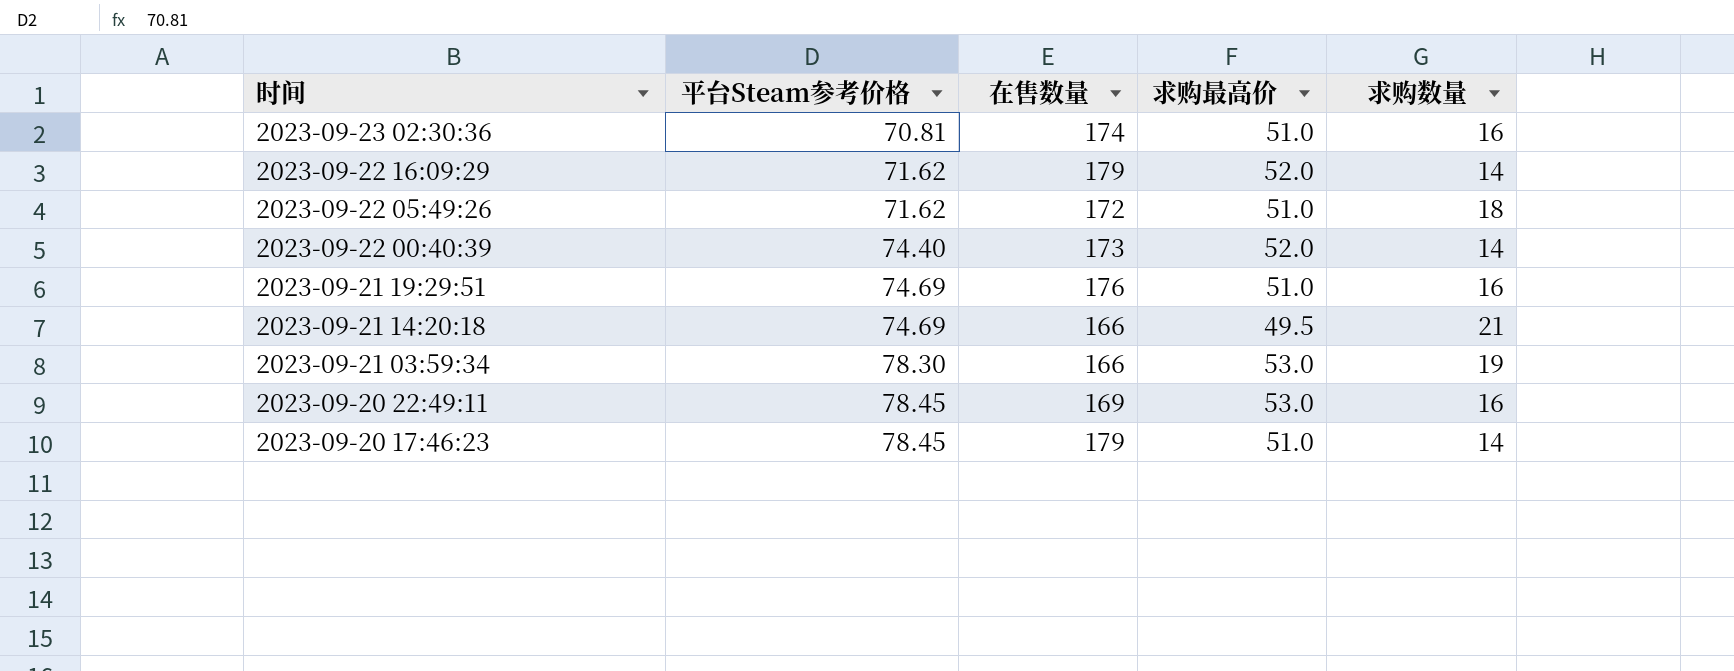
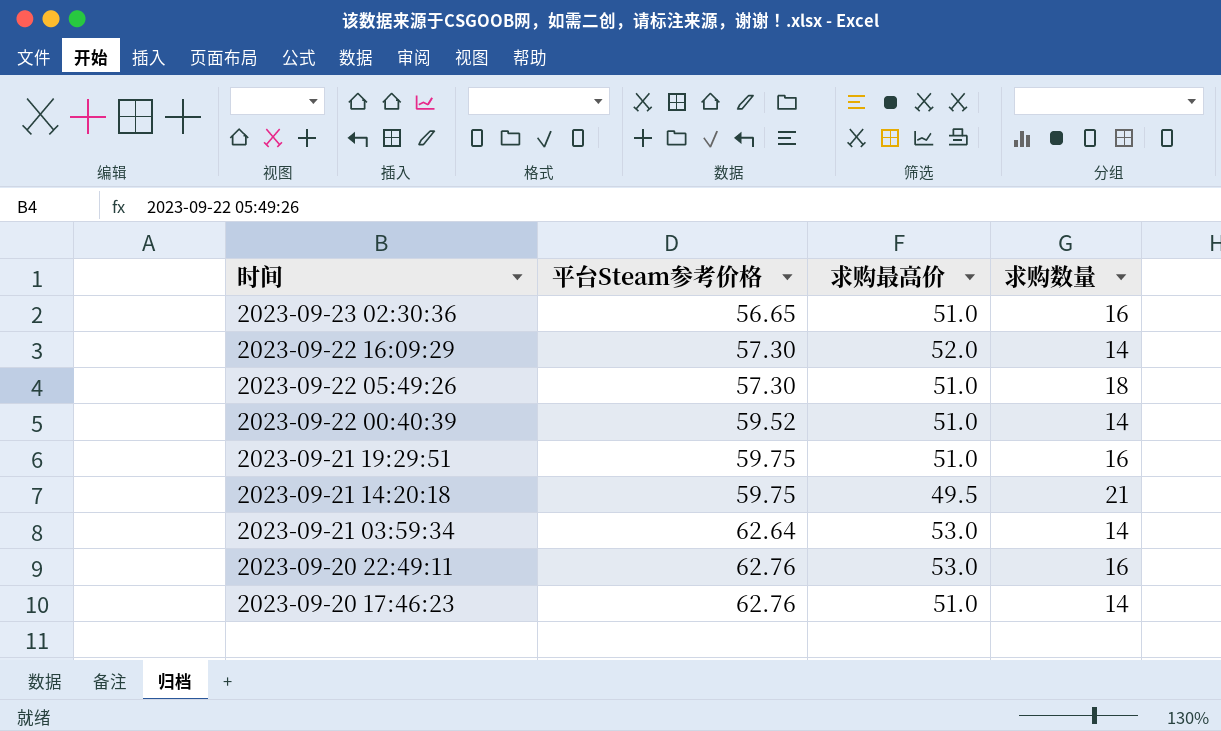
column 在售数量 | position: 3 -> none
2023-09-23 02:30:36 | 平台Steam参考价格: 70.81 -> 56.65
2023-09-22 16:09:29 | 平台Steam参考价格: 71.62 -> 57.30
2023-09-22 05:49:26 | 平台Steam参考价格: 71.62 -> 57.30
2023-09-22 00:40:39 | 平台Steam参考价格: 74.40 -> 59.52
2023-09-22 00:40:39 | 求购最高价: 52.0 -> 51.0
2023-09-21 19:29:51 | 平台Steam参考价格: 74.69 -> 59.75
2023-09-21 14:20:18 | 平台Steam参考价格: 74.69 -> 59.75
2023-09-21 03:59:34 | 平台Steam参考价格: 78.30 -> 62.64
2023-09-21 03:59:34 | 求购数量: 19 -> 14
2023-09-20 22:49:11 | 平台Steam参考价格: 78.45 -> 62.76
2023-09-20 17:46:23 | 平台Steam参考价格: 78.45 -> 62.76

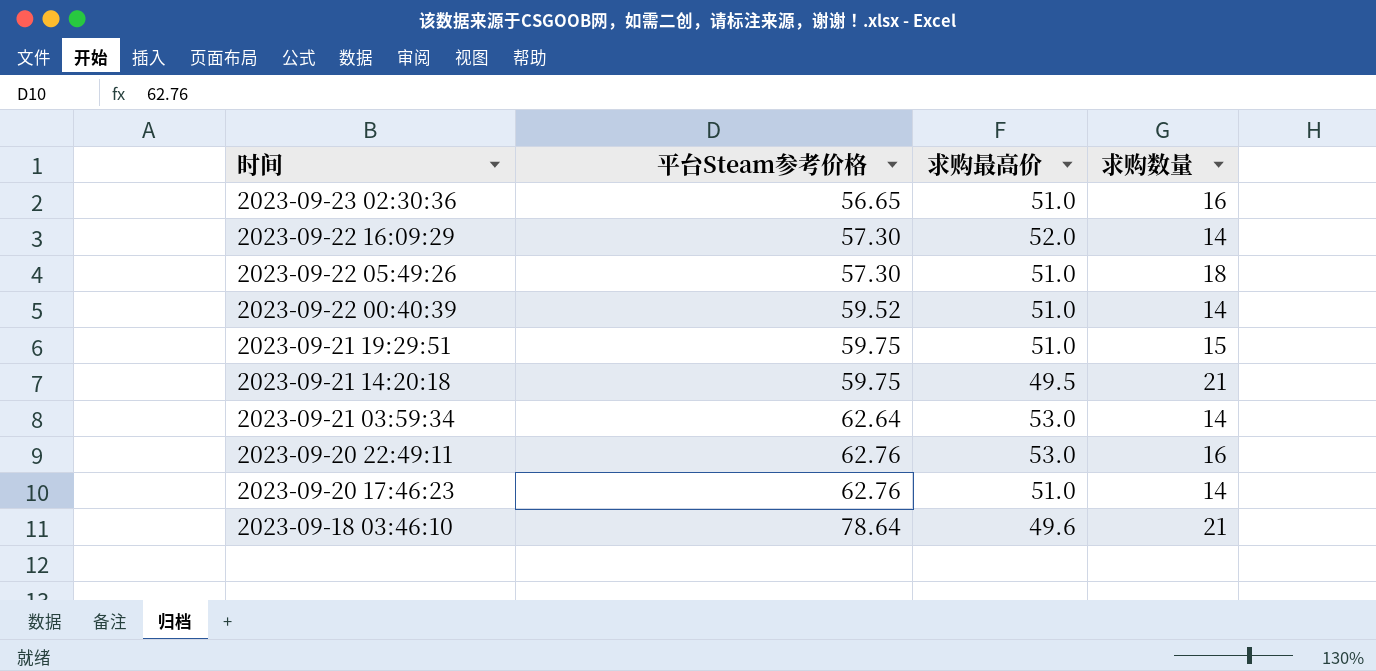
2023-09-21 19:29:51 | 求购数量: 16 -> 15
row 2023-09-18 03:46:10: none -> 78.64 | 49.6 | 21

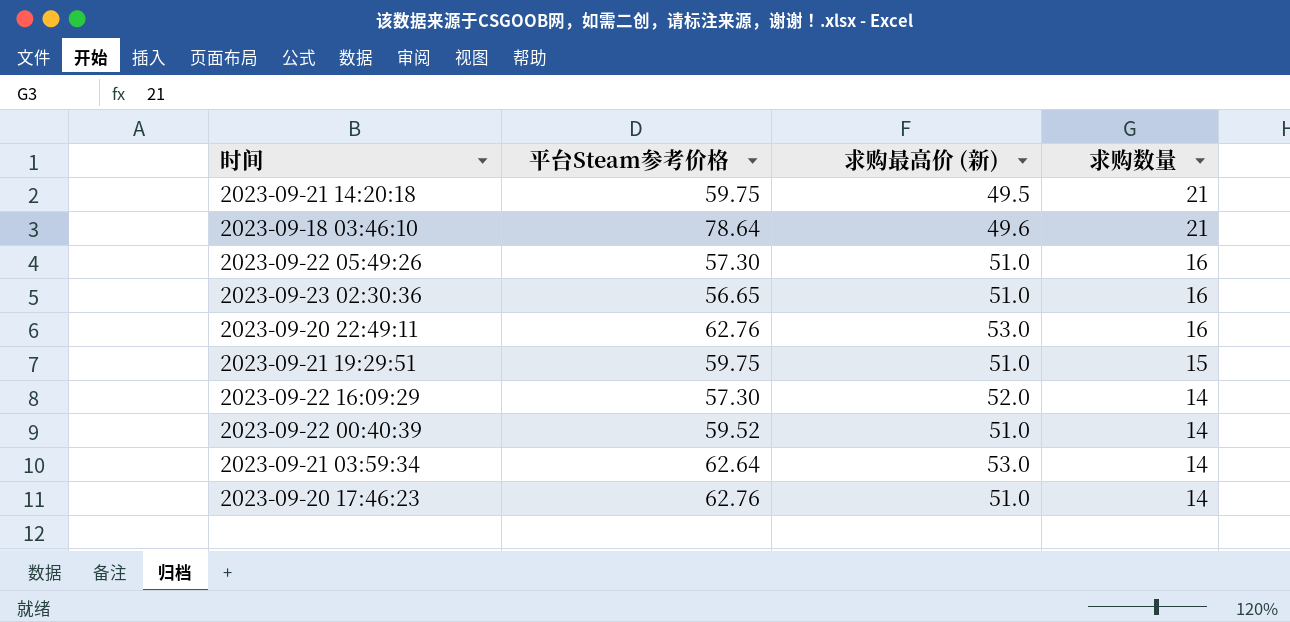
row order: 时间 descending -> 求购数量 descending
column name: 求购最高价 -> 求购最高价 (新)
2023-09-22 05:49:26 | 求购数量: 18 -> 16

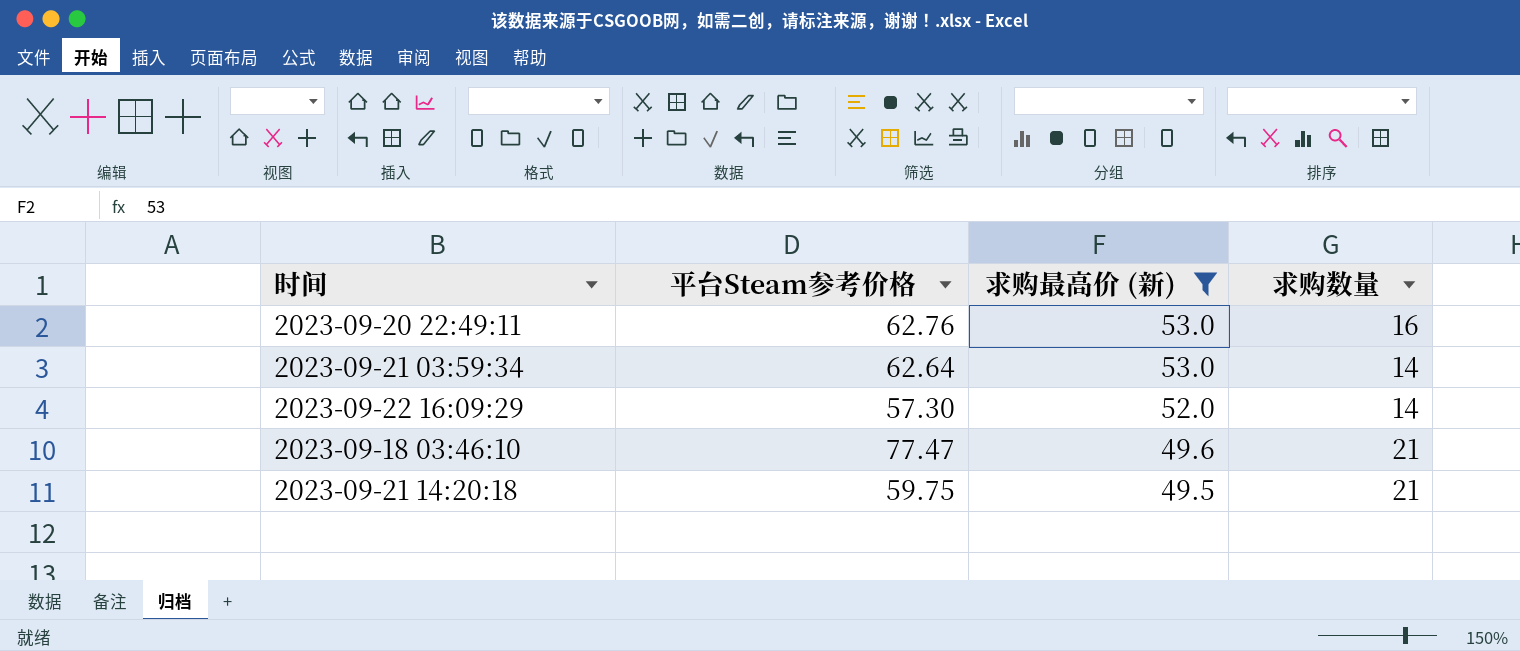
filter: none -> 求购最高价 (新) != 51.0
row order: 求购数量 descending -> 求购最高价 (新) descending
2023-09-18 03:46:10 | 平台Steam参考价格: 78.64 -> 77.47

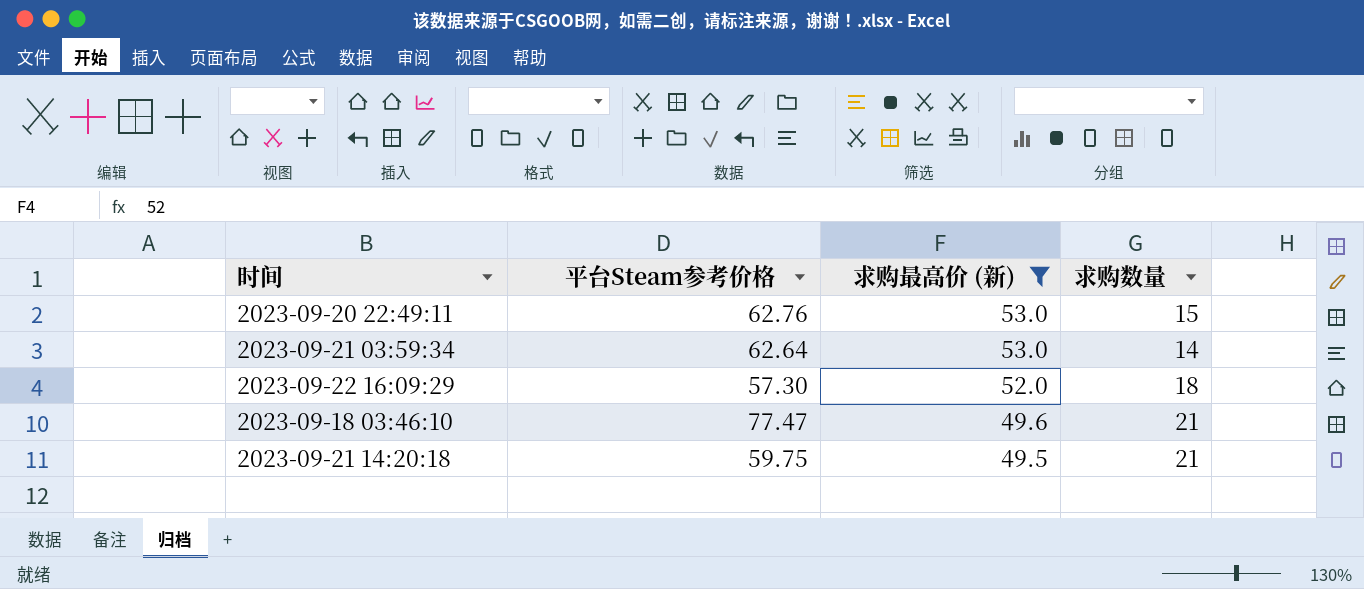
2023-09-20 22:49:11 | 求购数量: 16 -> 15
2023-09-22 16:09:29 | 求购数量: 14 -> 18

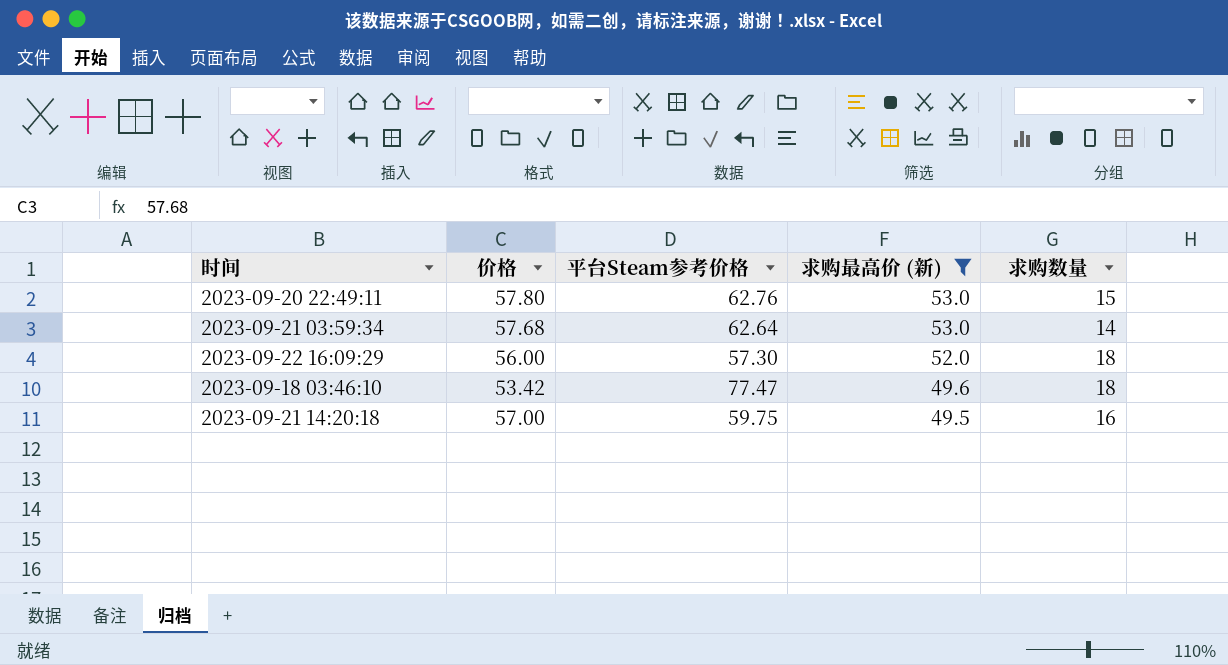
column 价格 | position: none -> 2
2023-09-18 03:46:10 | 求购数量: 21 -> 18
2023-09-21 14:20:18 | 求购数量: 21 -> 16

